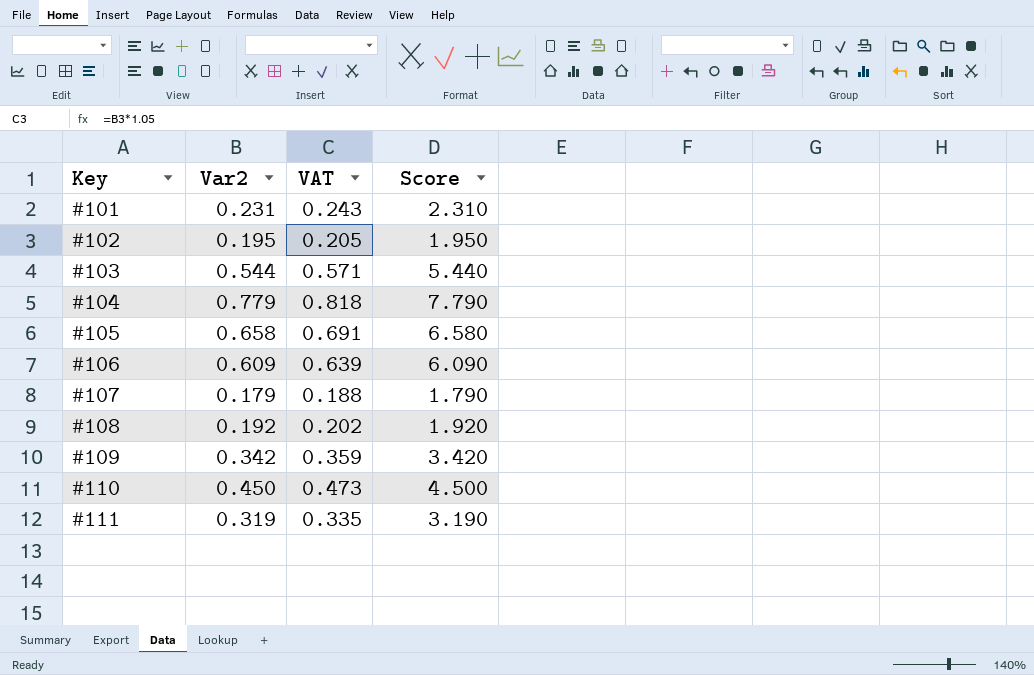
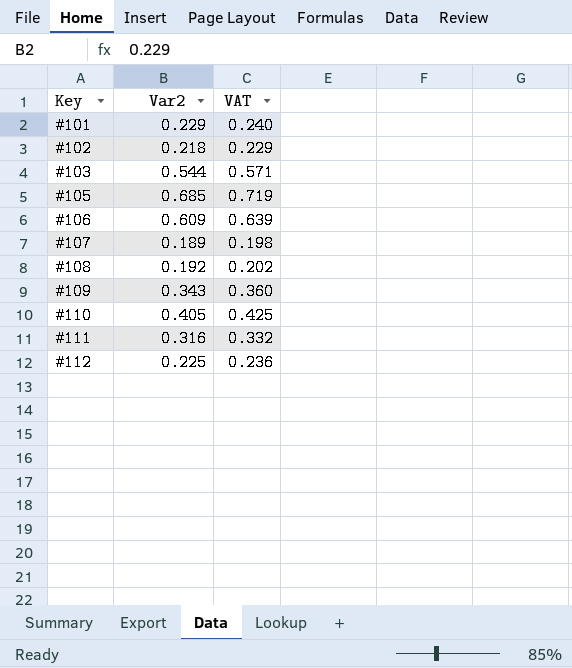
column Score | formula: [Var2] * 10 -> none
row #104: 0.779 | 0.818 | 7.790 -> none
#101 | Var2: 0.231 -> 0.229
#101 | VAT: 0.243 -> 0.240
#102 | Var2: 0.195 -> 0.218
#102 | VAT: 0.205 -> 0.229
#105 | Var2: 0.658 -> 0.685
#105 | VAT: 0.691 -> 0.719
#107 | Var2: 0.179 -> 0.189
#107 | VAT: 0.188 -> 0.198
#109 | Var2: 0.342 -> 0.343
#109 | VAT: 0.359 -> 0.360
#110 | Var2: 0.450 -> 0.405
#110 | VAT: 0.473 -> 0.425
#111 | Var2: 0.319 -> 0.316
#111 | VAT: 0.335 -> 0.332
row #112: none -> 0.225 | 0.236

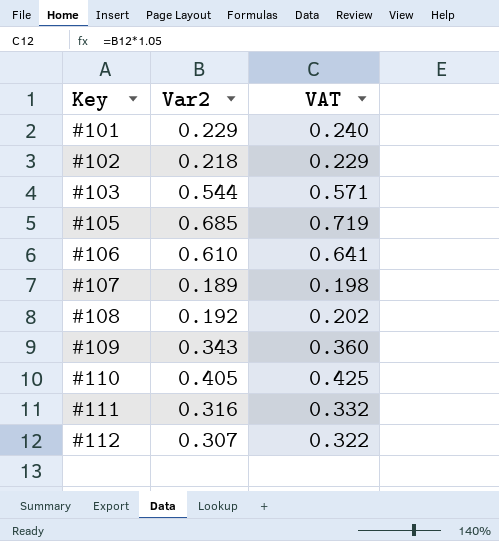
#106 | Var2: 0.609 -> 0.610
#106 | VAT: 0.639 -> 0.641
#112 | Var2: 0.225 -> 0.307
#112 | VAT: 0.236 -> 0.322

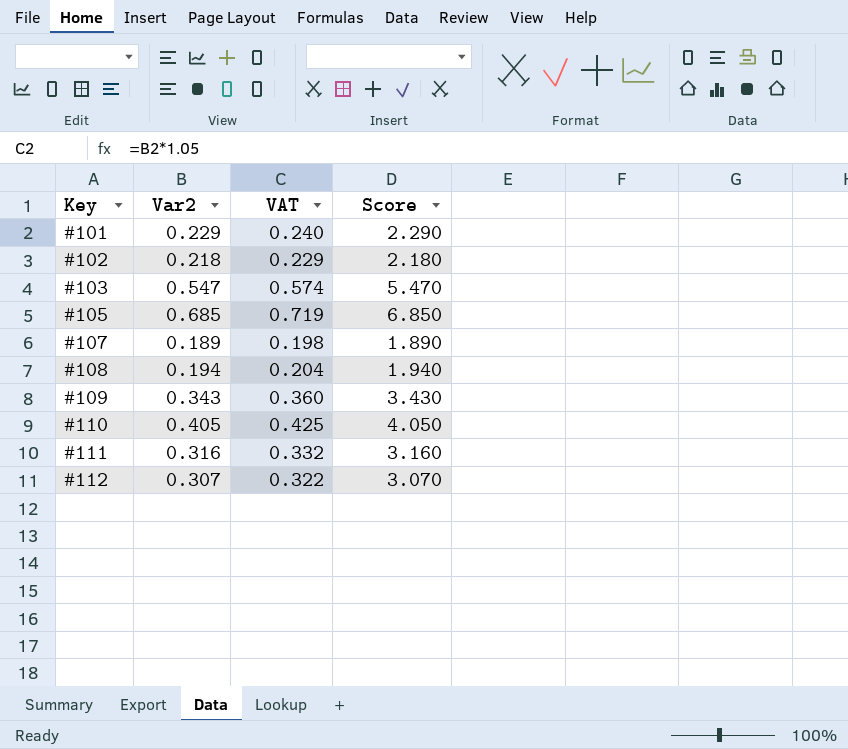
column Score | formula: none -> [Var2] * 10
row #106: 0.610 | 0.641 -> none
#103 | Var2: 0.544 -> 0.547
#103 | VAT: 0.571 -> 0.574
#108 | Var2: 0.192 -> 0.194
#108 | VAT: 0.202 -> 0.204

